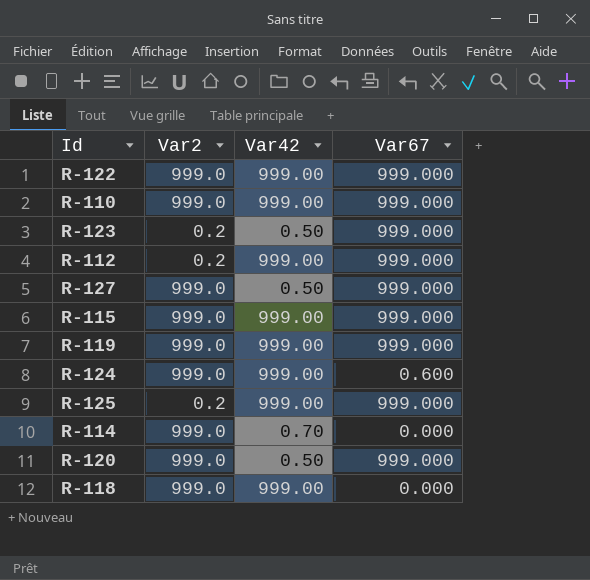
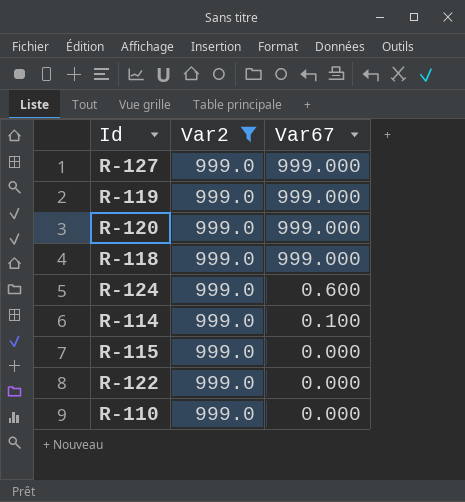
filter: none -> Var2 = 999.0
row order: none -> Var67 descending
column Var42 | position: 3 -> none
R-118 | Var67: 0.000 -> 999.000
R-114 | Var67: 0.000 -> 0.100
R-115 | Var67: 999.000 -> 0.000
R-122 | Var67: 999.000 -> 0.000
R-110 | Var67: 999.000 -> 0.000

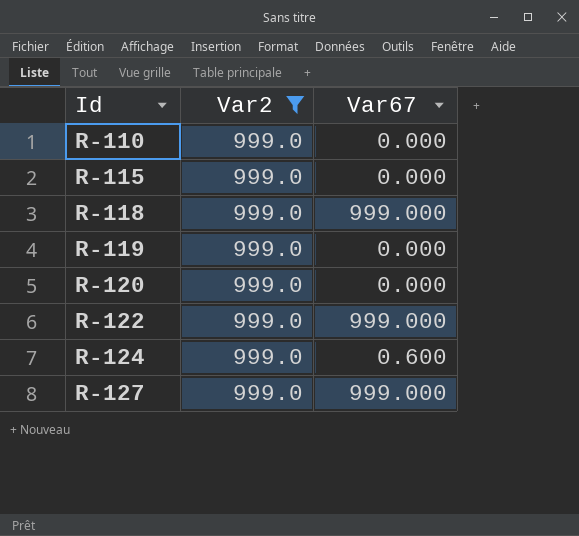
row order: Var67 descending -> Id ascending
row R-114: 999.0 | 0.100 -> none
R-119 | Var67: 999.000 -> 0.000
R-120 | Var67: 999.000 -> 0.000
R-122 | Var67: 0.000 -> 999.000

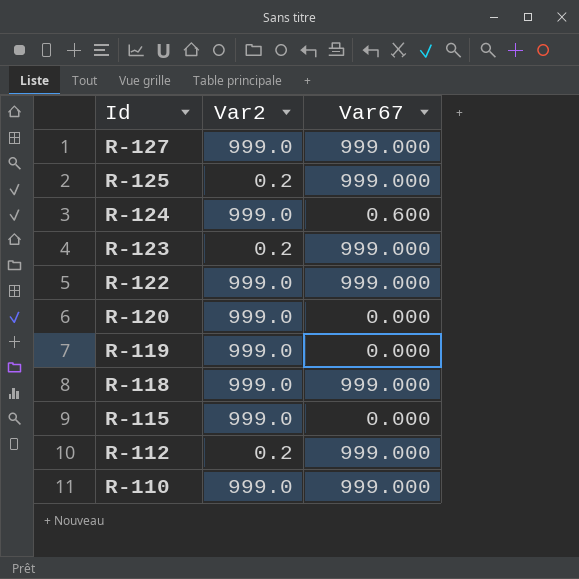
filter: Var2 = 999.0 -> none
row order: Id ascending -> Id descending
R-110 | Var67: 0.000 -> 999.000

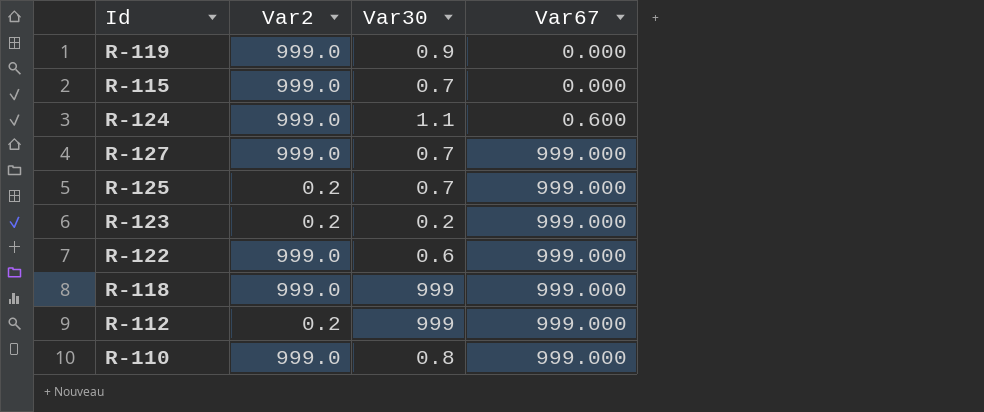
row order: Id descending -> Var67 ascending
column Var30 | position: none -> 3
row R-120: 999.0 | 0.000 -> none

